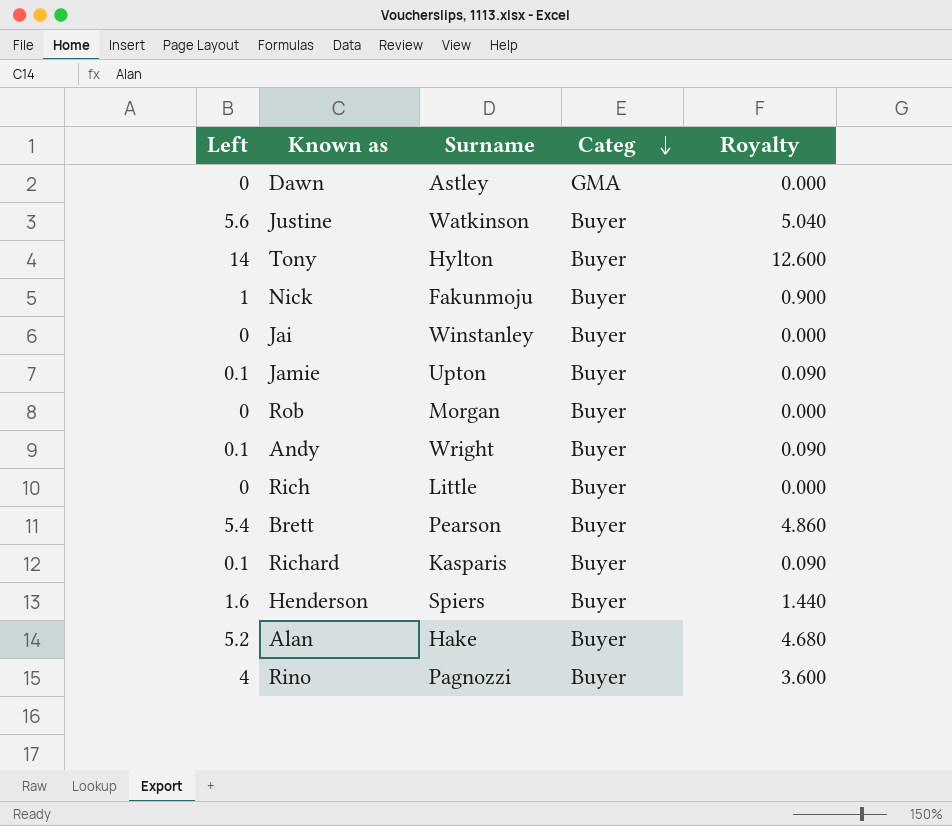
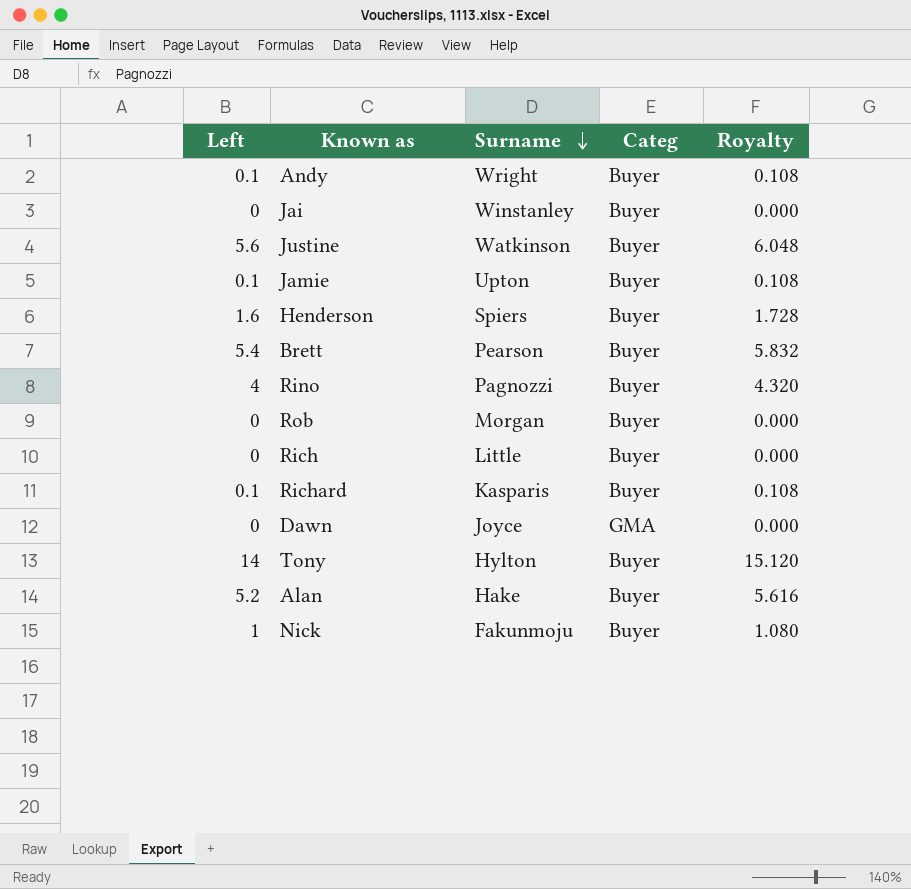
row order: Categ descending -> Surname descending
column Royalty | formula: [Left] * 0.9 -> [Left] * 1.08
Dawn | Surname: Astley -> Joyce

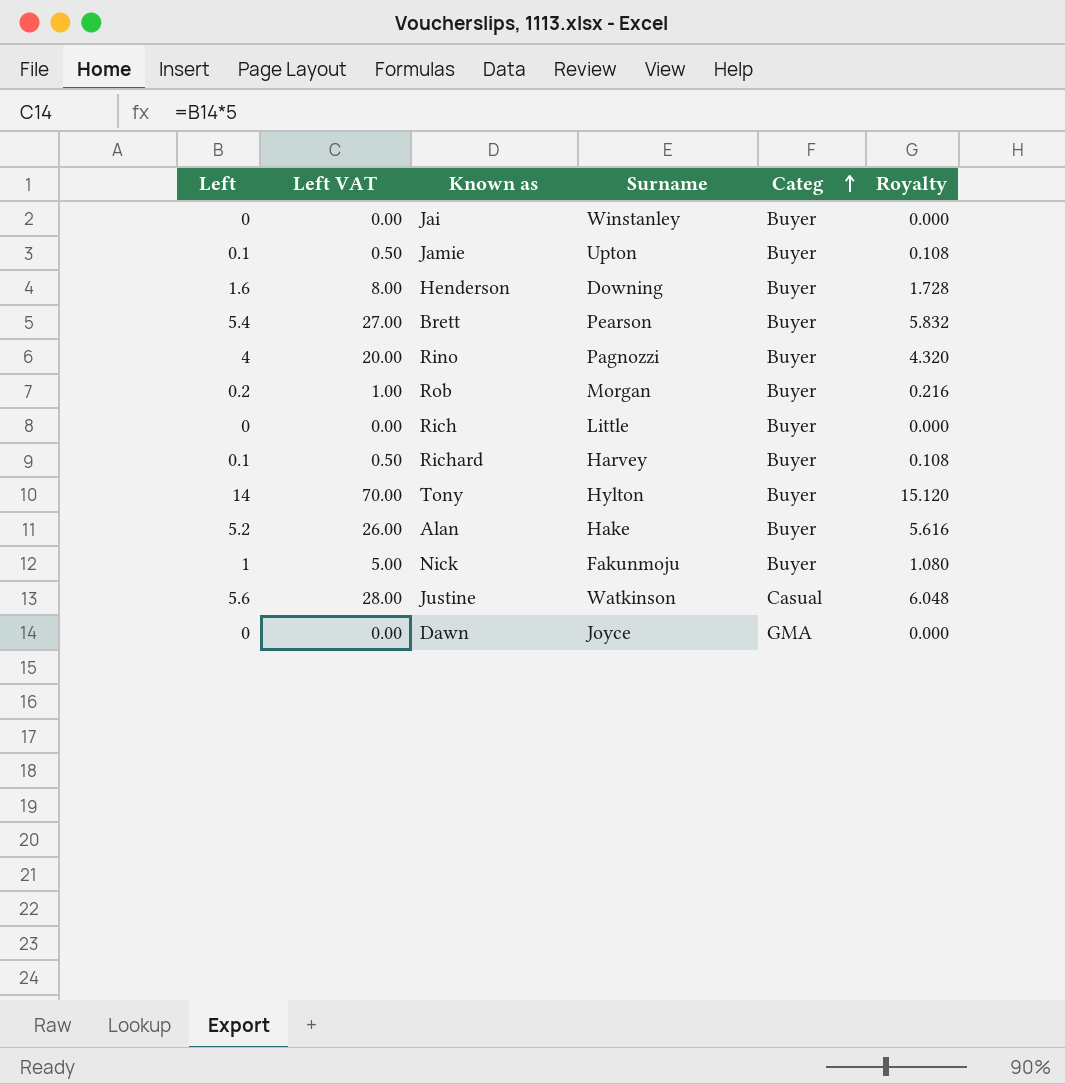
row order: Surname descending -> Categ ascending
column Left VAT | formula: none -> [Left] * 5
row Andy: 0.1 | Wright | Buyer | 0.108 -> none
Henderson | Surname: Spiers -> Downing
Rob | Left: 0 -> 0.2
Rob | Royalty: 0.000 -> 0.216
Richard | Surname: Kasparis -> Harvey
Justine | Categ: Buyer -> Casual

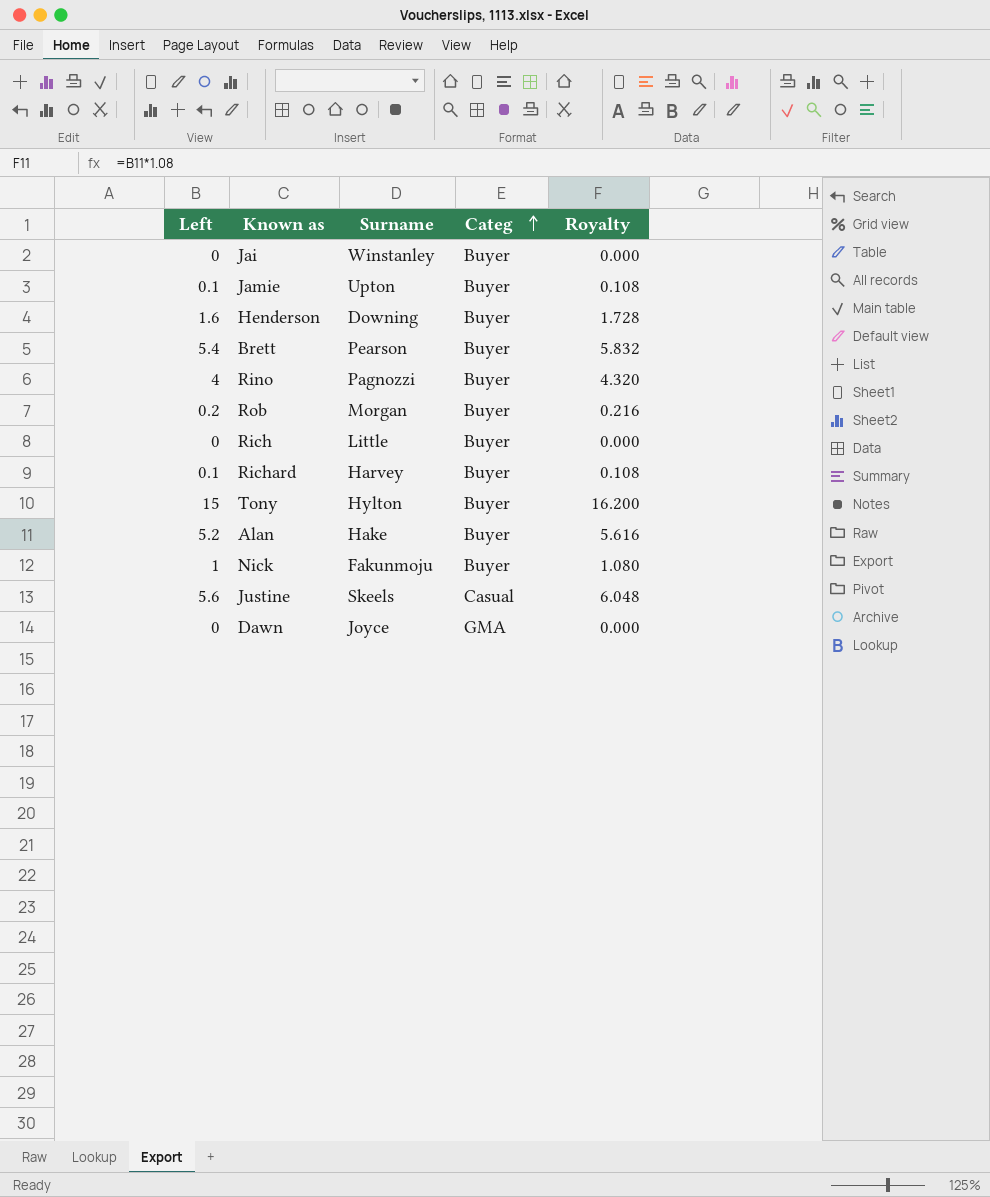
column Left VAT | formula: [Left] * 5 -> none
Tony | Left: 14 -> 15
Tony | Royalty: 15.120 -> 16.200
Justine | Surname: Watkinson -> Skeels

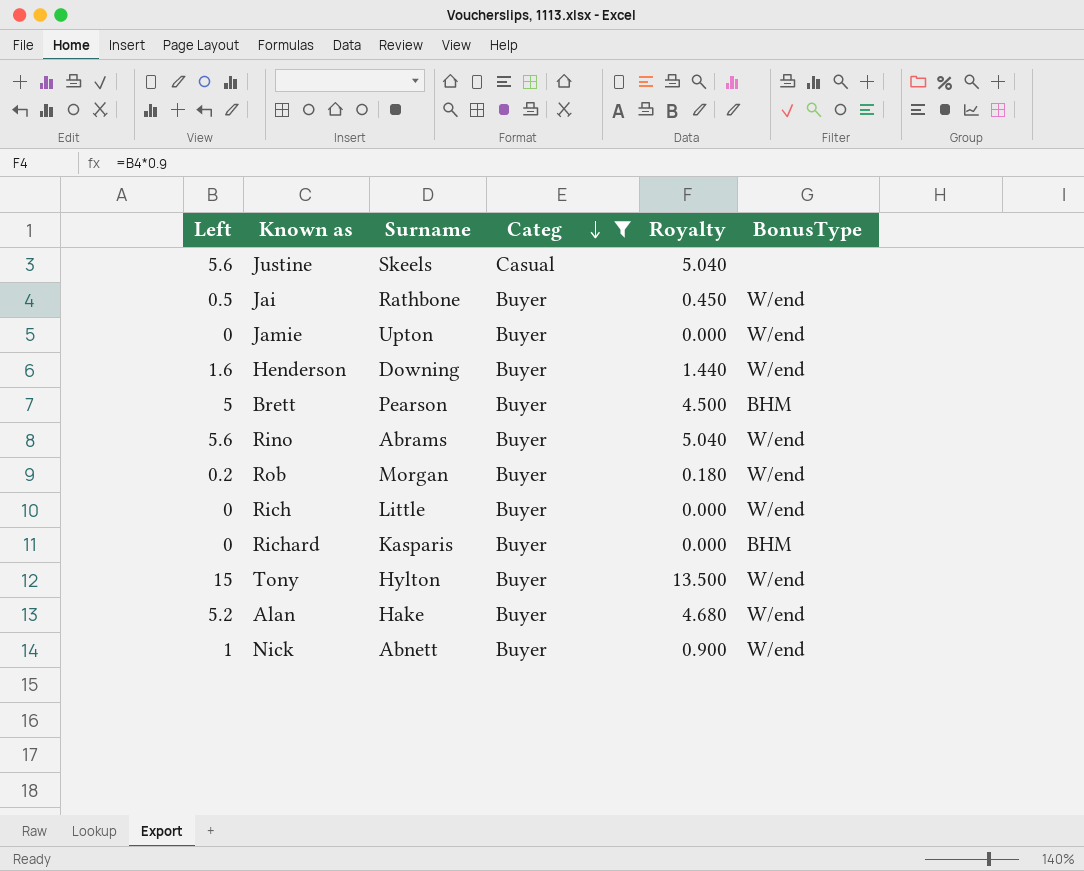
filter: none -> Categ != GMA
row order: Categ ascending -> Categ descending
column Royalty | formula: [Left] * 1.08 -> [Left] * 0.9
column BonusType | position: none -> 6
Jai | Left: 0 -> 0.5
Jai | Surname: Winstanley -> Rathbone
Jamie | Left: 0.1 -> 0
Brett | Left: 5.4 -> 5
Rino | Left: 4 -> 5.6
Rino | Surname: Pagnozzi -> Abrams
Richard | Left: 0.1 -> 0
Richard | Surname: Harvey -> Kasparis
Nick | Surname: Fakunmoju -> Abnett

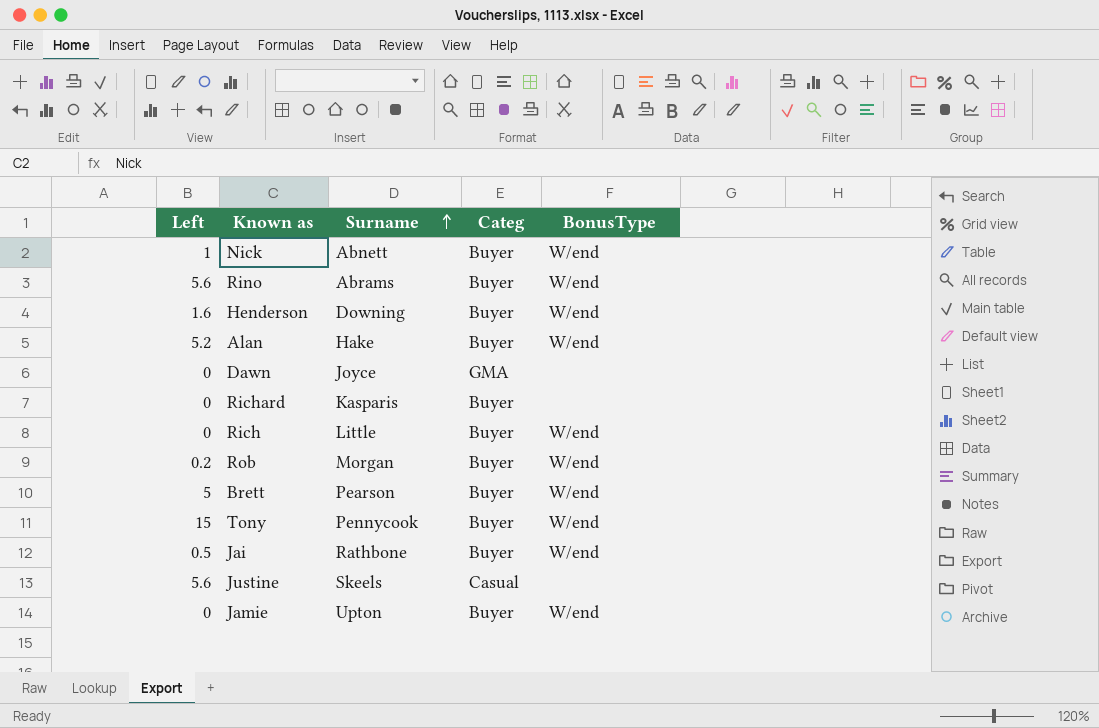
filter: Categ != GMA -> none
row order: Categ descending -> Surname ascending
column Royalty | formula: [Left] * 0.9 -> none
Richard | BonusType: BHM -> none
Brett | BonusType: BHM -> W/end
Tony | Surname: Hylton -> Pennycook

